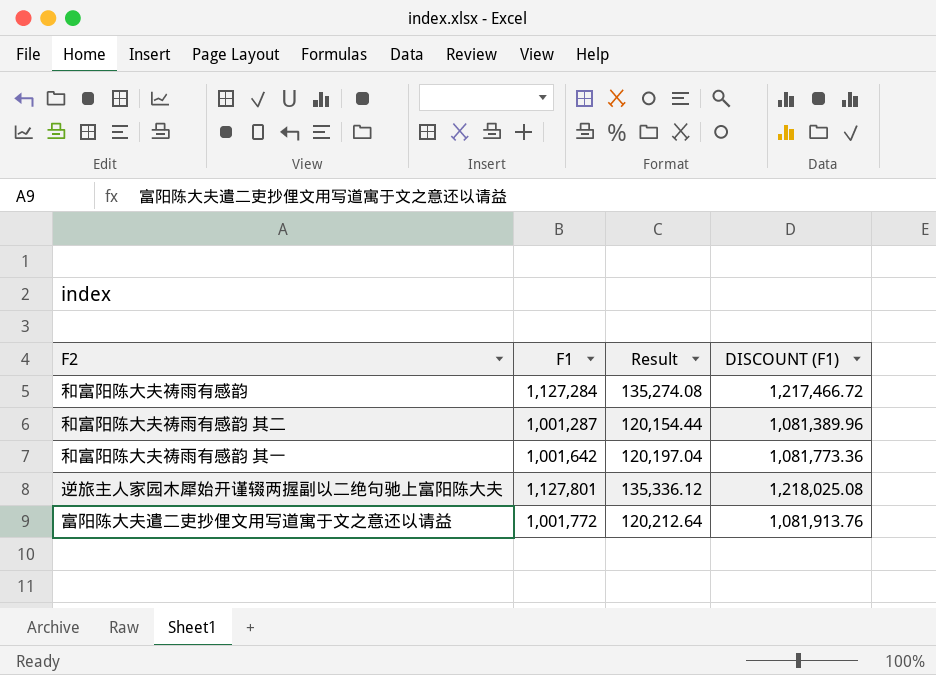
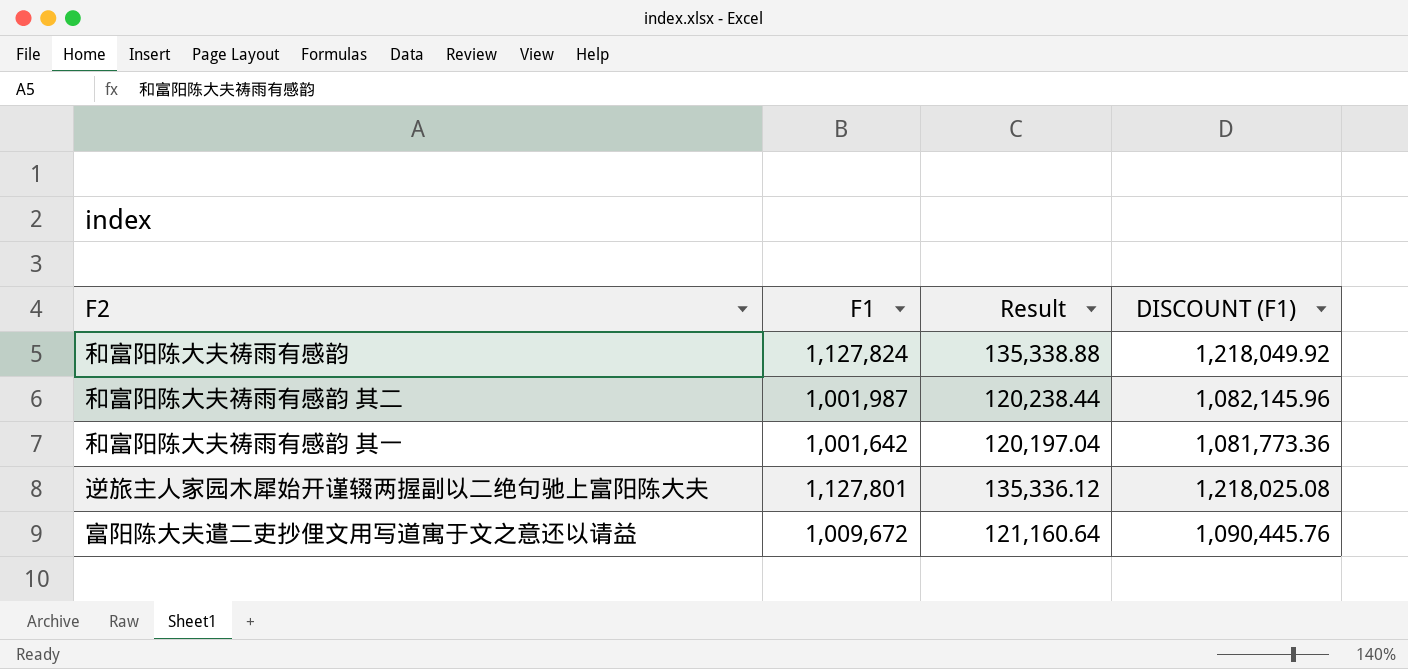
和富阳陈大夫祷雨有感韵 | F1: 1,127,284 -> 1,127,824
和富阳陈大夫祷雨有感韵 | Result: 135,274.08 -> 135,338.88
和富阳陈大夫祷雨有感韵 | DISCOUNT (F1): 1,217,466.72 -> 1,218,049.92
和富阳陈大夫祷雨有感韵 其二 | F1: 1,001,287 -> 1,001,987
和富阳陈大夫祷雨有感韵 其二 | Result: 120,154.44 -> 120,238.44
和富阳陈大夫祷雨有感韵 其二 | DISCOUNT (F1): 1,081,389.96 -> 1,082,145.96
富阳陈大夫遣二吏抄俚文用写道寓于文之意还以请益 | F1: 1,001,772 -> 1,009,672
富阳陈大夫遣二吏抄俚文用写道寓于文之意还以请益 | Result: 120,212.64 -> 121,160.64
富阳陈大夫遣二吏抄俚文用写道寓于文之意还以请益 | DISCOUNT (F1): 1,081,913.76 -> 1,090,445.76

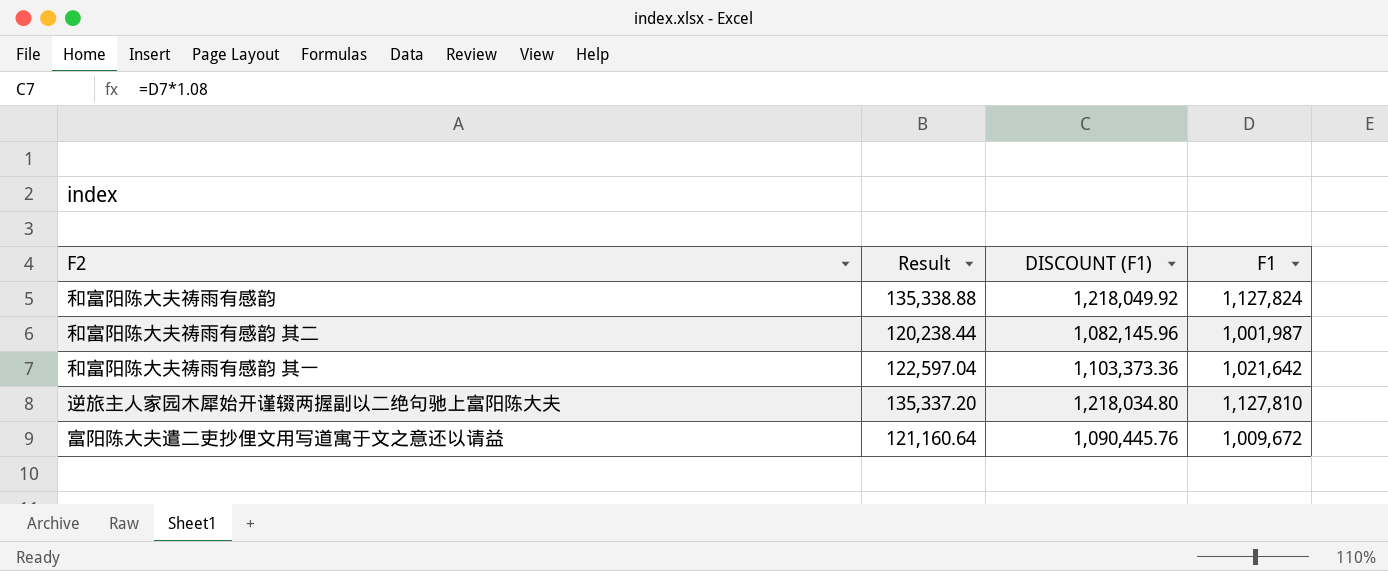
column F1 | position: 2 -> 4
和富阳陈大夫祷雨有感韵 其一 | Result: 120,197.04 -> 122,597.04
和富阳陈大夫祷雨有感韵 其一 | DISCOUNT (F1): 1,081,773.36 -> 1,103,373.36
和富阳陈大夫祷雨有感韵 其一 | F1: 1,001,642 -> 1,021,642
逆旅主人家园木犀始开谨辍两握副以二绝句驰上富阳陈大夫 | Result: 135,336.12 -> 135,337.20
逆旅主人家园木犀始开谨辍两握副以二绝句驰上富阳陈大夫 | DISCOUNT (F1): 1,218,025.08 -> 1,218,034.80
逆旅主人家园木犀始开谨辍两握副以二绝句驰上富阳陈大夫 | F1: 1,127,801 -> 1,127,810

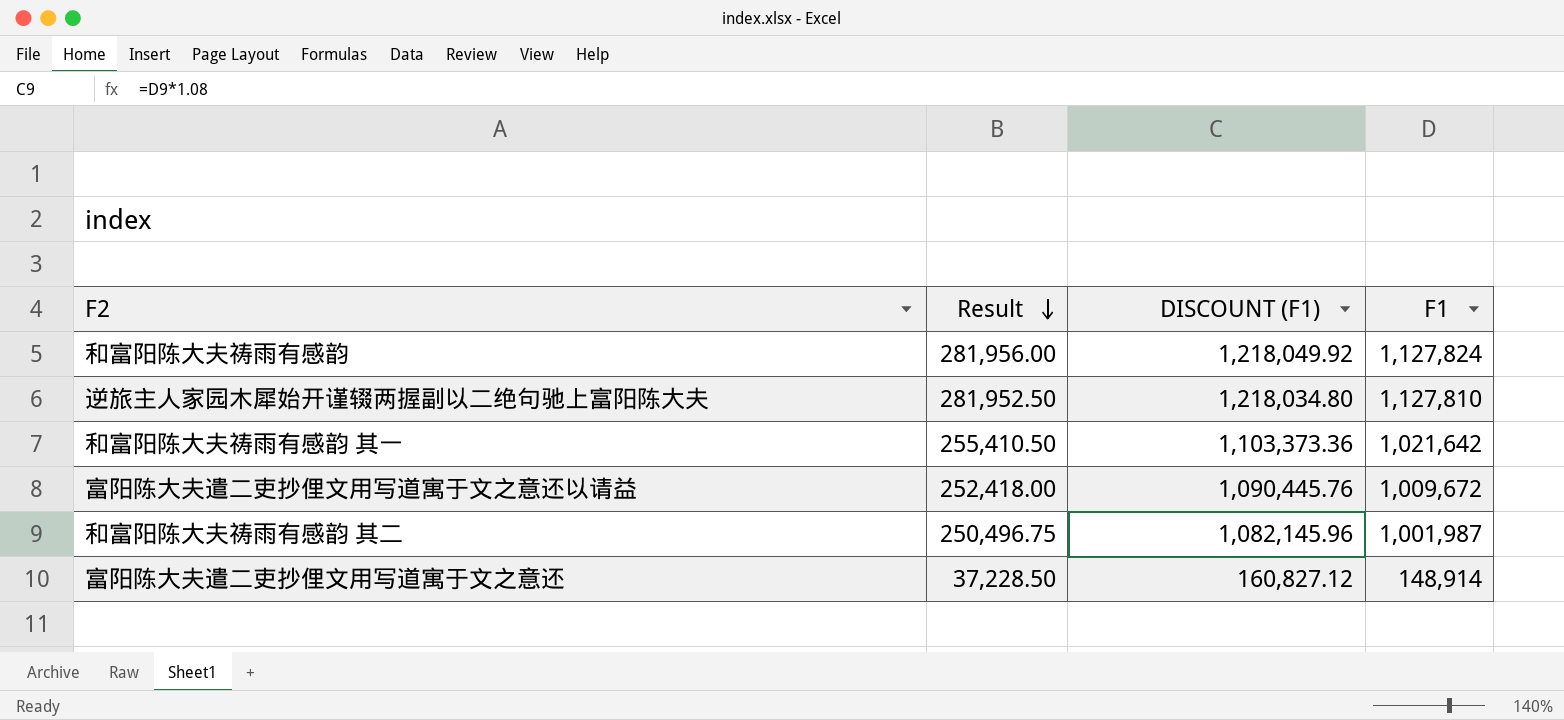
row order: none -> Result descending
column Result | formula: [F1] * 0.12 -> [F1] * 0.25
row 富阳陈大夫遣二吏抄俚文用写道寓于文之意还: none -> 37,228.50 | 160,827.12 | 148,914

